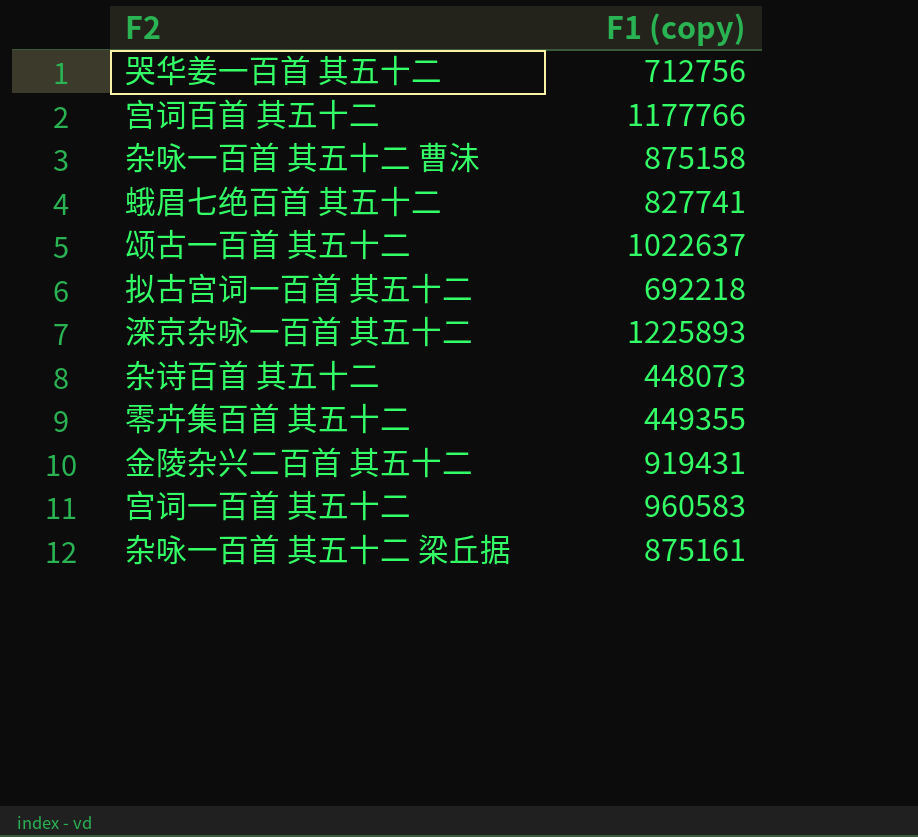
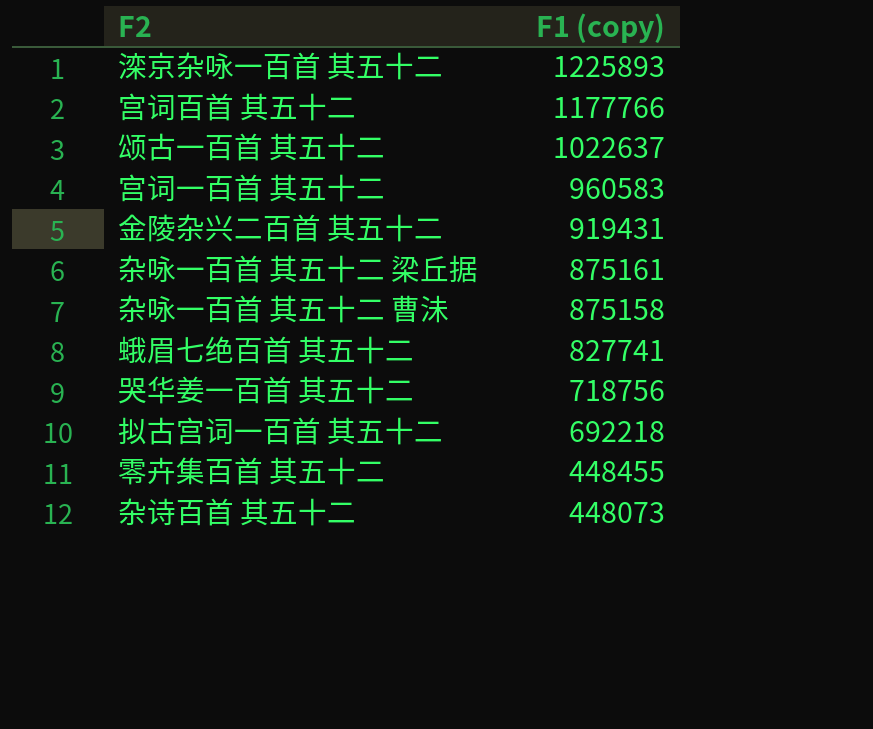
row order: none -> F1 (copy) descending
哭华姜一百首 其五十二 | F1 (copy): 712756 -> 718756
零卉集百首 其五十二 | F1 (copy): 449355 -> 448455

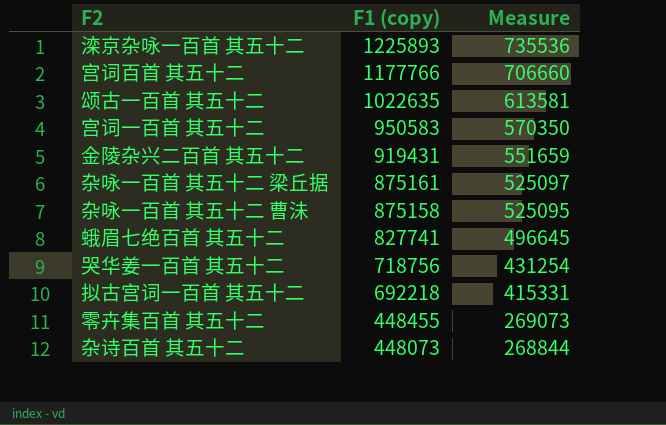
column Measure | formula: none -> [F1 (copy)] * 0.6
颂古一百首 其五十二 | F1 (copy): 1022637 -> 1022635
宫词一百首 其五十二 | F1 (copy): 960583 -> 950583

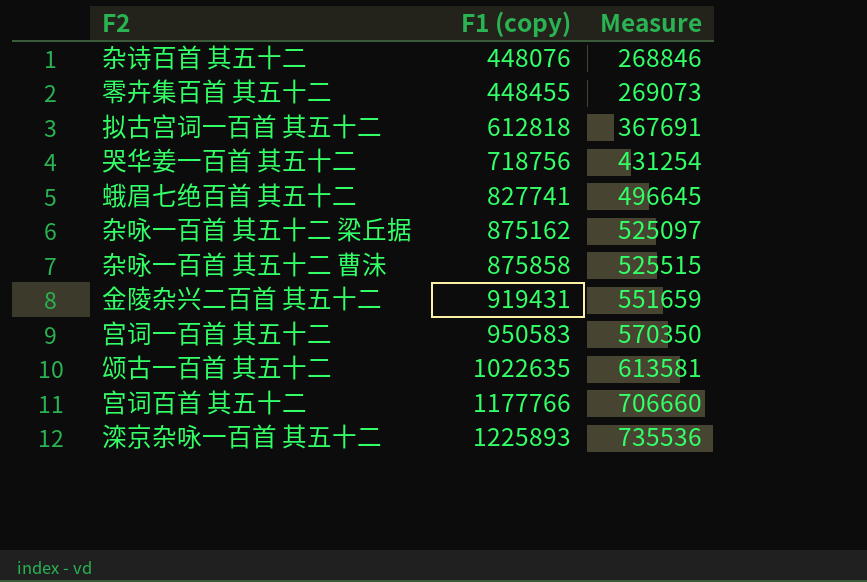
row order: F1 (copy) descending -> F1 (copy) ascending
杂诗百首 其五十二 | F1 (copy): 448073 -> 448076
杂诗百首 其五十二 | Measure: 268844 -> 268846
拟古宫词一百首 其五十二 | F1 (copy): 692218 -> 612818
拟古宫词一百首 其五十二 | Measure: 415331 -> 367691
杂咏一百首 其五十二 梁丘据 | F1 (copy): 875161 -> 875162
杂咏一百首 其五十二 曹沬 | F1 (copy): 875158 -> 875858
杂咏一百首 其五十二 曹沬 | Measure: 525095 -> 525515

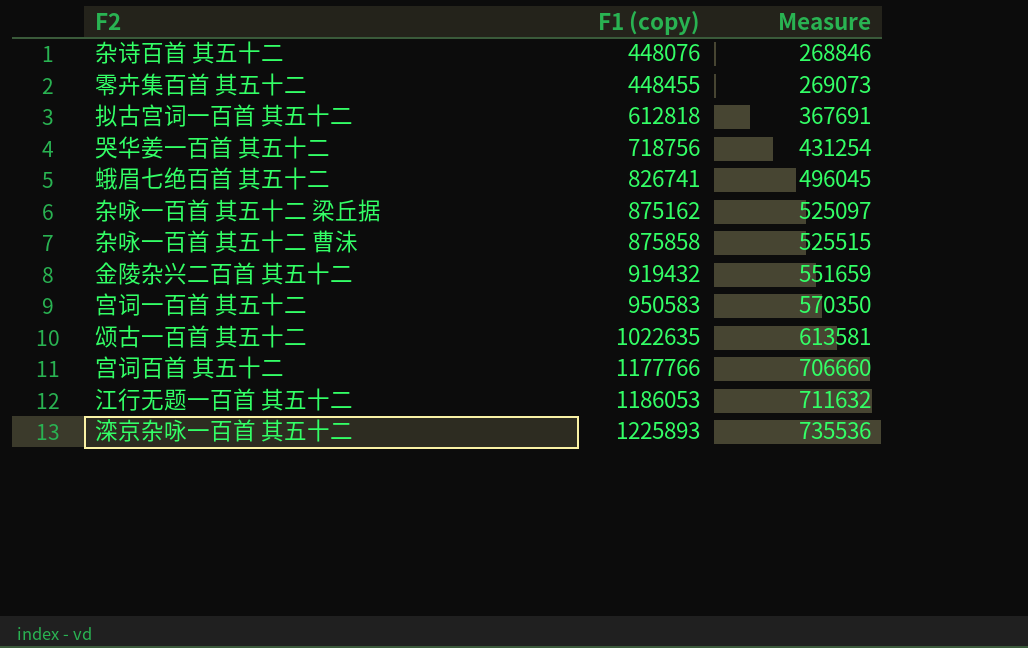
蛾眉七绝百首 其五十二 | F1 (copy): 827741 -> 826741
蛾眉七绝百首 其五十二 | Measure: 496645 -> 496045
金陵杂兴二百首 其五十二 | F1 (copy): 919431 -> 919432
row 江行无题一百首 其五十二: none -> 1186053 | 711632

